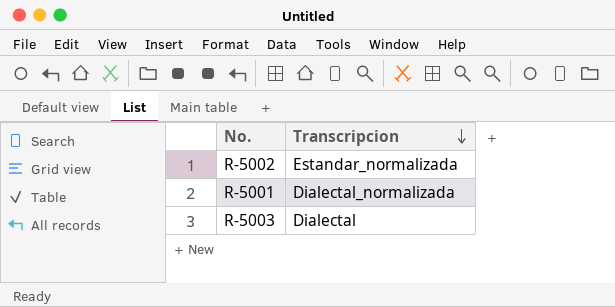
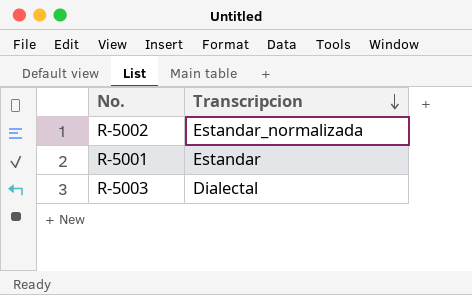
R-5001 | Transcripcion: Dialectal_normalizada -> Estandar

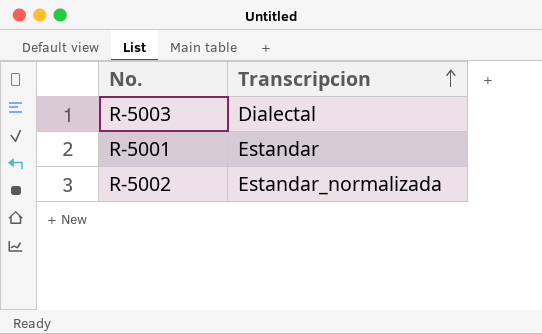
row order: Transcripcion descending -> Transcripcion ascending

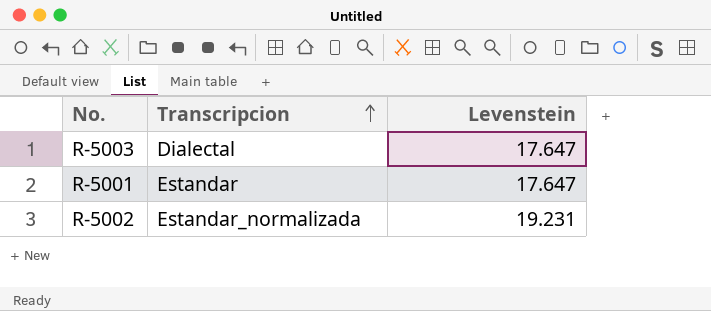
column Levenstein | position: none -> 3

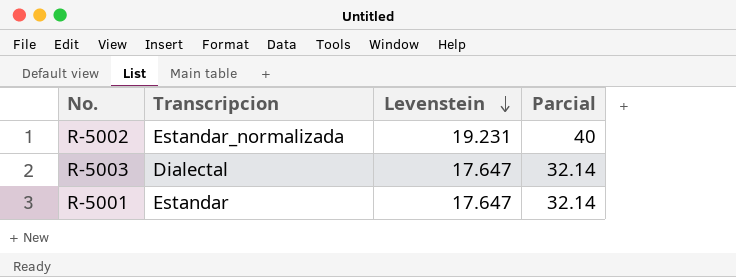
row order: Transcripcion ascending -> Levenstein descending
column Parcial | position: none -> 4

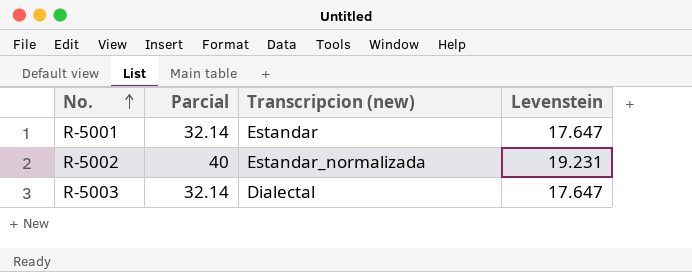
row order: Levenstein descending -> No. ascending
column Parcial | position: 4 -> 2
column name: Transcripcion -> Transcripcion (new)

